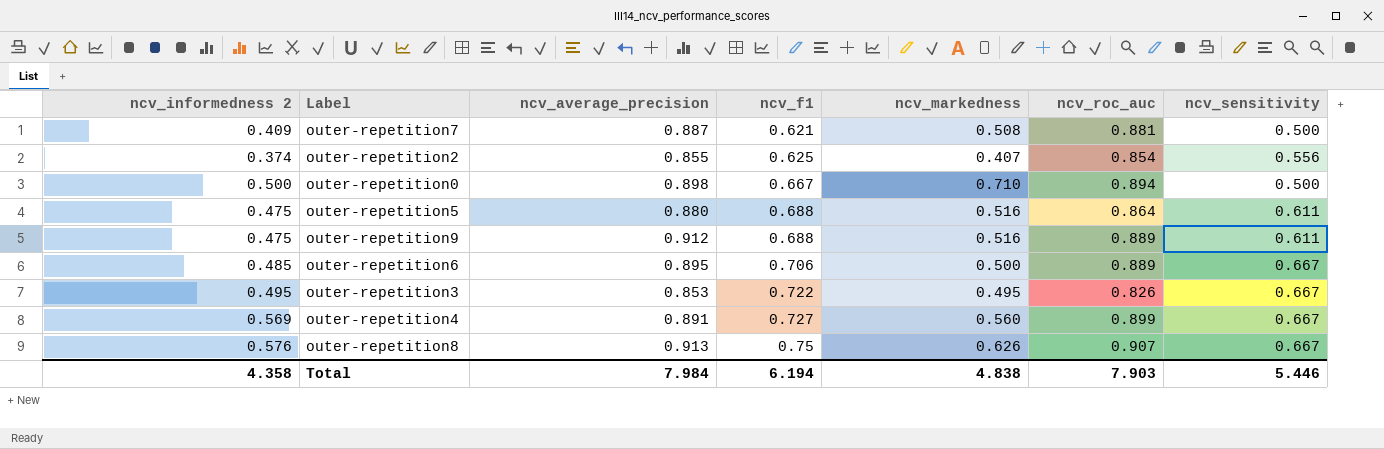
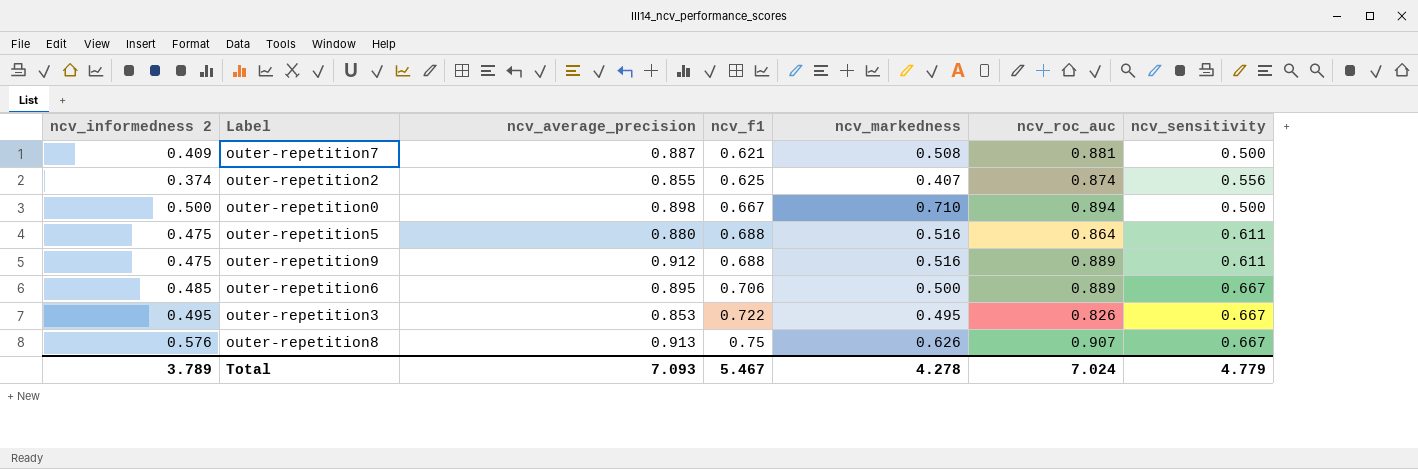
row outer-repetition4: 0.569 | 0.891 | 0.727 | 0.560 | 0.899 | 0.667 -> none
outer-repetition2 | ncv_roc_auc: 0.854 -> 0.874
Total | ncv_informedness 2: 4.358 -> 3.789
Total | ncv_average_precision: 7.984 -> 7.093
Total | ncv_f1: 6.194 -> 5.467
Total | ncv_markedness: 4.838 -> 4.278
Total | ncv_roc_auc: 7.903 -> 7.024
Total | ncv_sensitivity: 5.446 -> 4.779

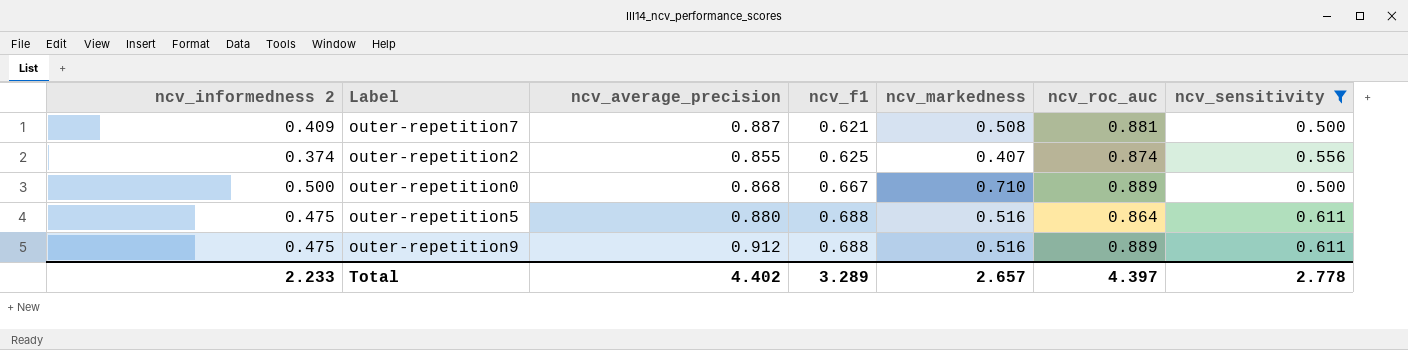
filter: none -> ncv_sensitivity != 0.667
outer-repetition0 | ncv_average_precision: 0.898 -> 0.868
outer-repetition0 | ncv_roc_auc: 0.894 -> 0.889
Total | ncv_informedness 2: 3.789 -> 2.233
Total | ncv_average_precision: 7.093 -> 4.402
Total | ncv_f1: 5.467 -> 3.289
Total | ncv_markedness: 4.278 -> 2.657
Total | ncv_roc_auc: 7.024 -> 4.397
Total | ncv_sensitivity: 4.779 -> 2.778

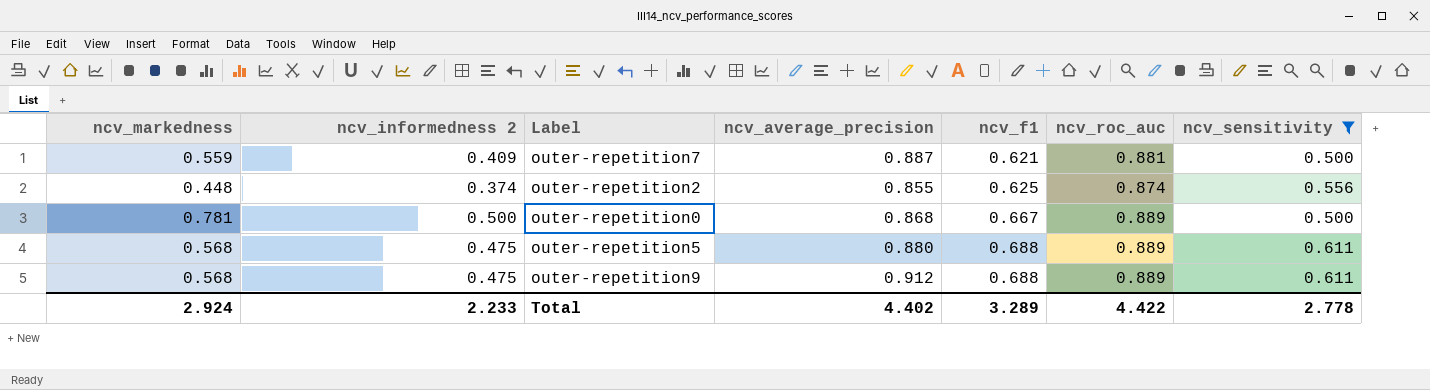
column ncv_markedness | position: 5 -> 1
outer-repetition7 | ncv_markedness: 0.508 -> 0.559
outer-repetition2 | ncv_markedness: 0.407 -> 0.448
outer-repetition0 | ncv_markedness: 0.710 -> 0.781
outer-repetition5 | ncv_markedness: 0.516 -> 0.568
outer-repetition5 | ncv_roc_auc: 0.864 -> 0.889
outer-repetition9 | ncv_markedness: 0.516 -> 0.568
Total | ncv_markedness: 2.657 -> 2.924
Total | ncv_roc_auc: 4.397 -> 4.422

